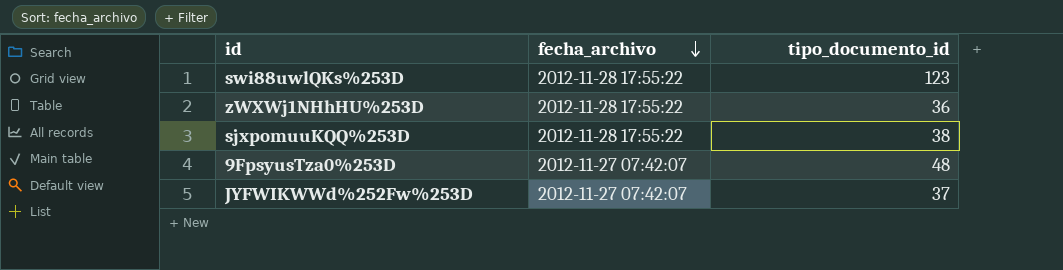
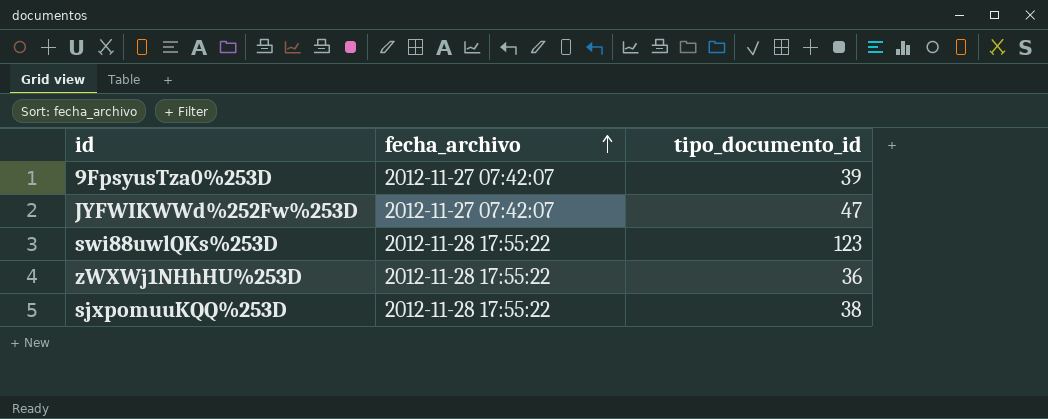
row order: fecha_archivo descending -> fecha_archivo ascending
9FpsyusTza0%253D | tipo_documento_id: 48 -> 39
JYFWIKWWd%252Fw%253D | tipo_documento_id: 37 -> 47

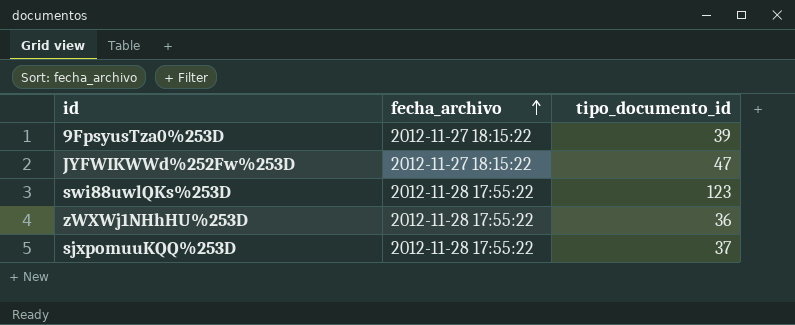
9FpsyusTza0%253D | fecha_archivo: 2012-11-27 07:42:07 -> 2012-11-27 18:15:22
JYFWIKWWd%252Fw%253D | fecha_archivo: 2012-11-27 07:42:07 -> 2012-11-27 18:15:22
sjxpomuuKQQ%253D | tipo_documento_id: 38 -> 37

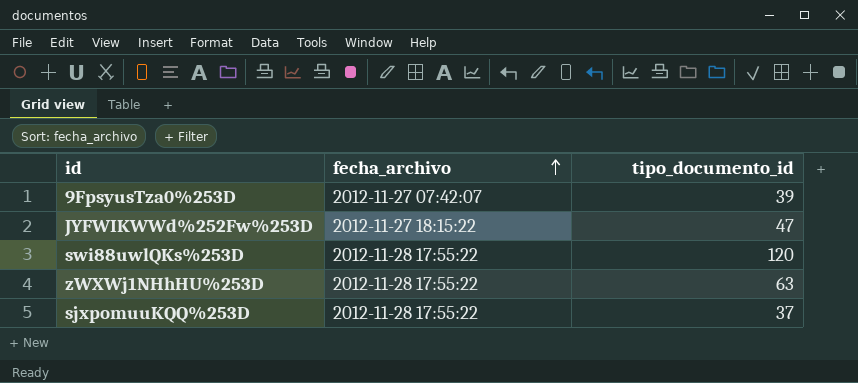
9FpsyusTza0%253D | fecha_archivo: 2012-11-27 18:15:22 -> 2012-11-27 07:42:07
swi88uwlQKs%253D | tipo_documento_id: 123 -> 120
zWXWj1NHhHU%253D | tipo_documento_id: 36 -> 63

